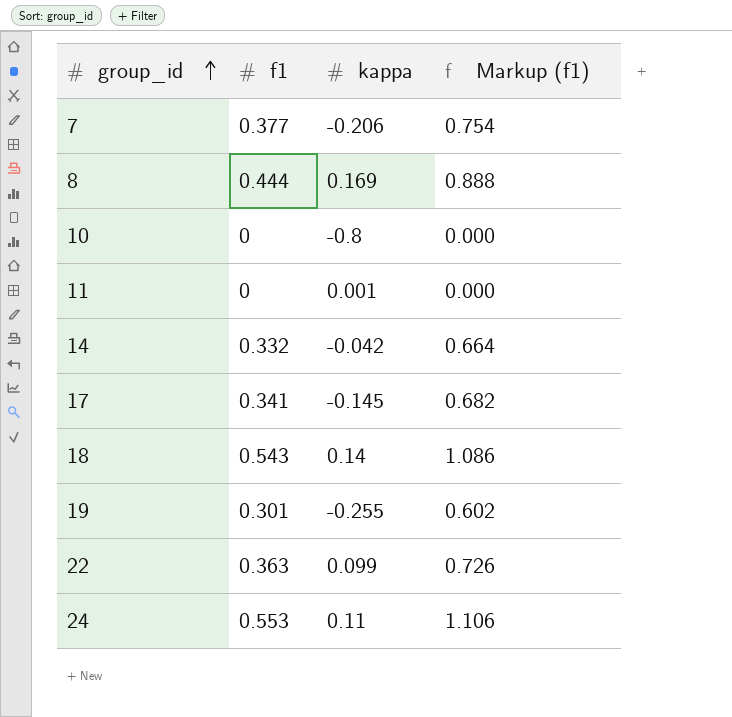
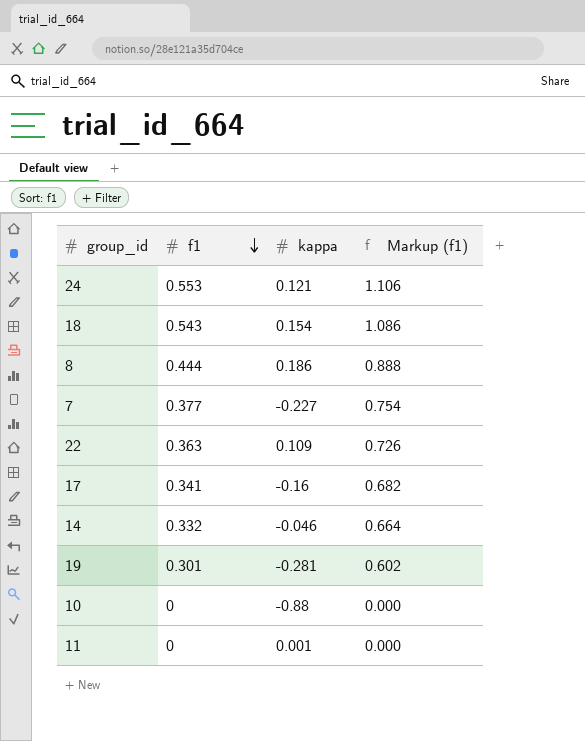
row order: group_id ascending -> f1 descending
24 | kappa: 0.11 -> 0.121
18 | kappa: 0.14 -> 0.154
8 | kappa: 0.169 -> 0.186
7 | kappa: -0.206 -> -0.227
22 | kappa: 0.099 -> 0.109
17 | kappa: -0.145 -> -0.16
14 | kappa: -0.042 -> -0.046
19 | kappa: -0.255 -> -0.281
10 | kappa: -0.8 -> -0.88

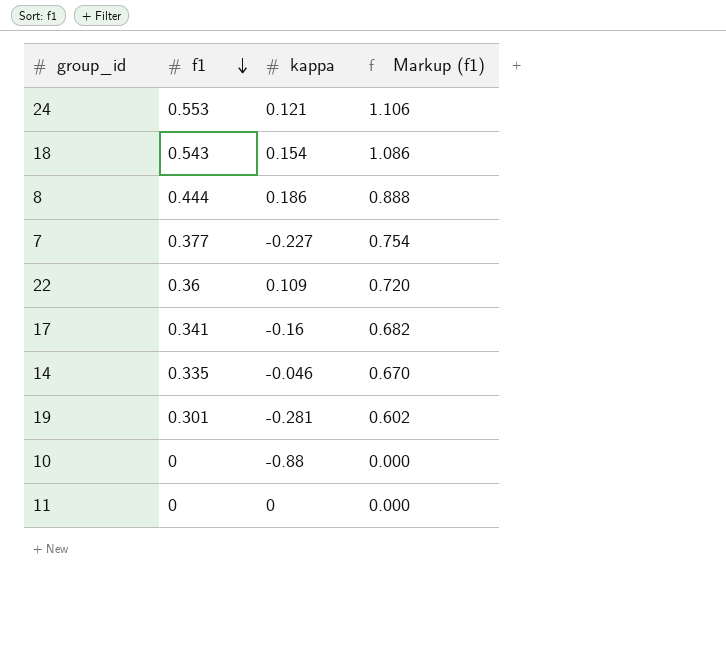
22 | f1: 0.363 -> 0.36
22 | Markup (f1): 0.726 -> 0.720
14 | f1: 0.332 -> 0.335
14 | Markup (f1): 0.664 -> 0.670
11 | kappa: 0.001 -> 0

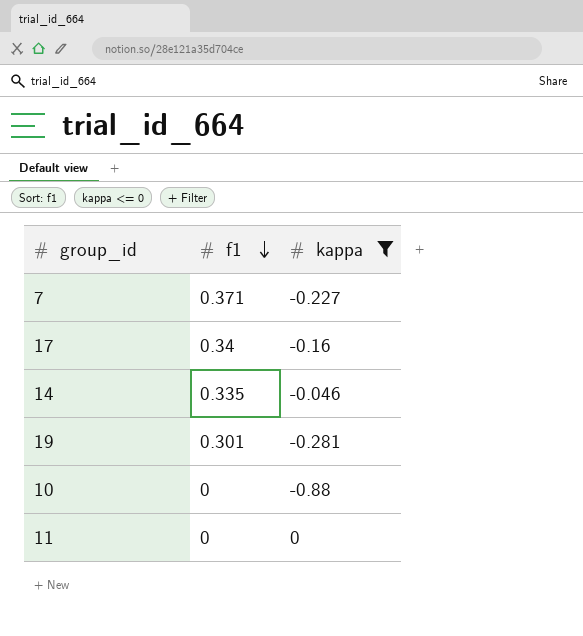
filter: none -> kappa <= 0
column Markup (f1) | formula: [f1] * 2 -> none
7 | f1: 0.377 -> 0.371
17 | f1: 0.341 -> 0.34

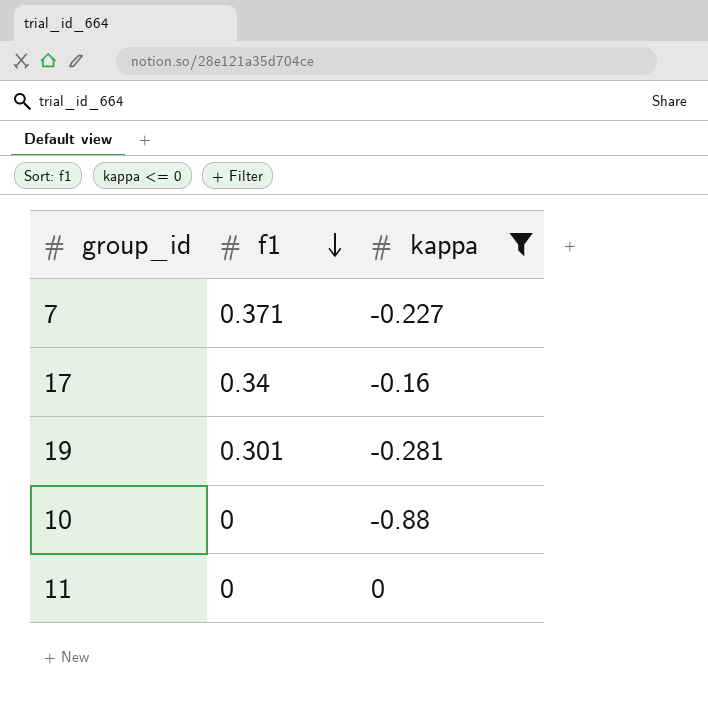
row 14: 0.335 | -0.046 -> none

